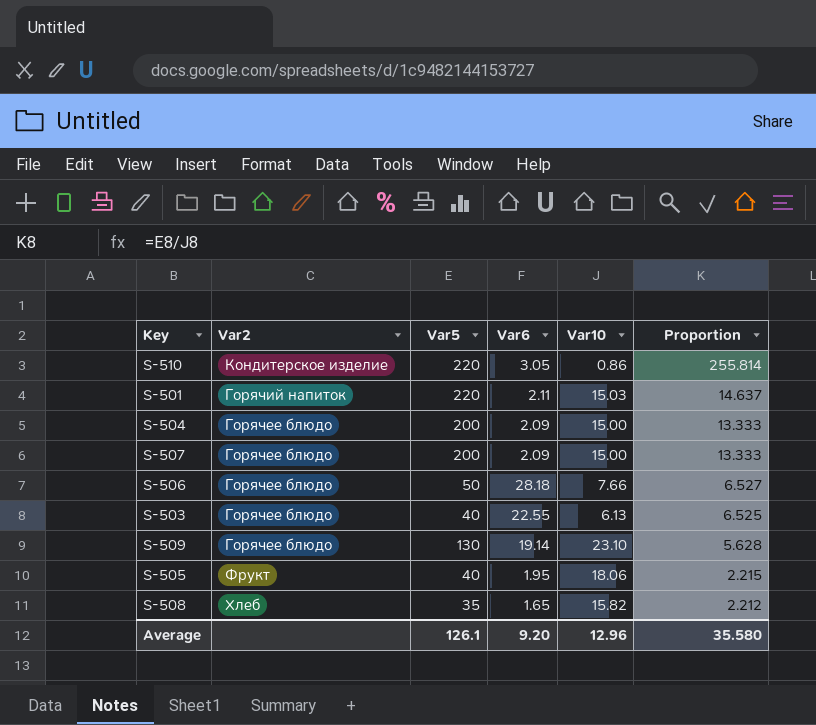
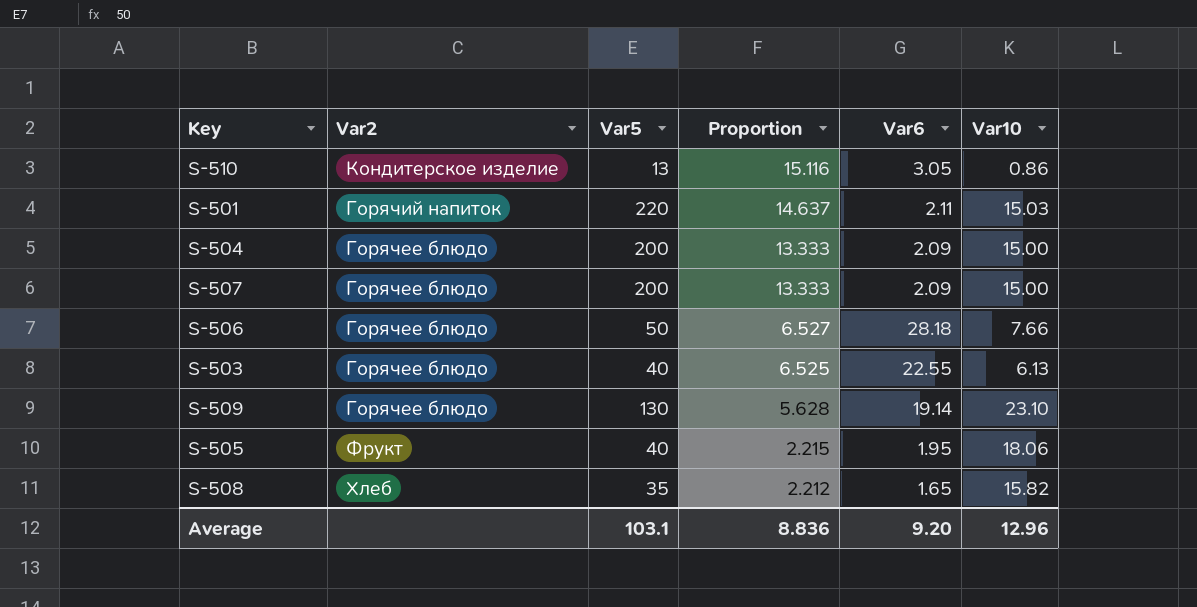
column Proportion | position: 6 -> 4
S-510 | Var5: 220 -> 13
S-510 | Proportion: 255.814 -> 15.116
Average | Var5: 126.1 -> 103.1
Average | Proportion: 35.580 -> 8.836

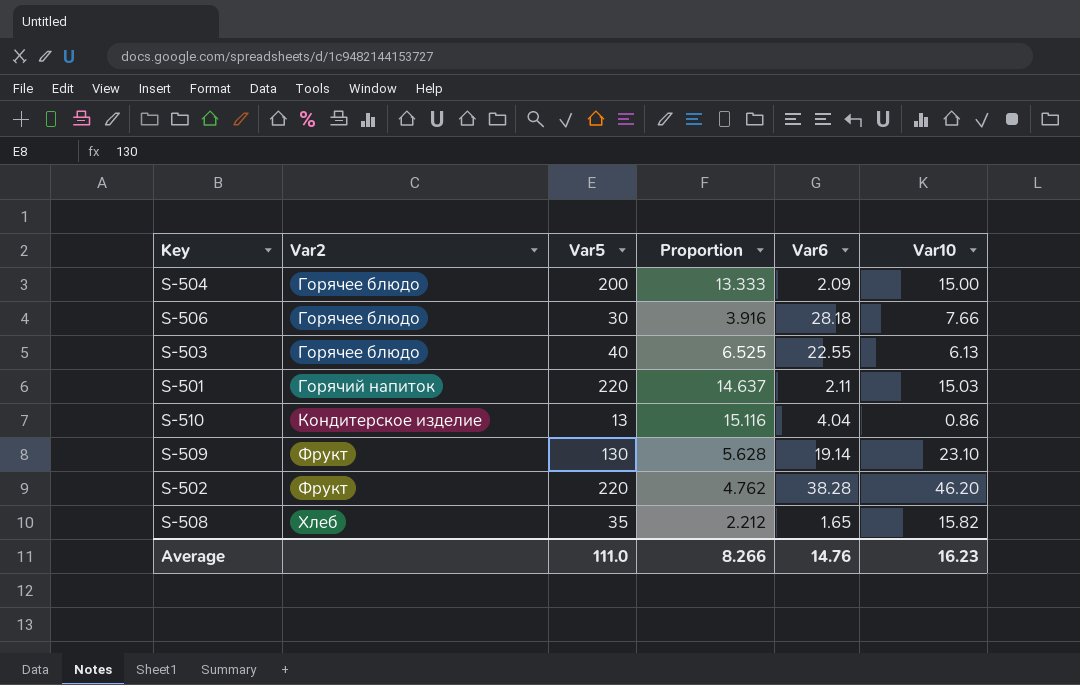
row order: Proportion descending -> Var2 ascending
row S-507: Горячее блюдо | 200 | 13.333 | 2.09 | 15.00 -> none
row S-505: Фрукт | 40 | 2.215 | 1.95 | 18.06 -> none
S-506 | Var5: 50 -> 30
S-506 | Proportion: 6.527 -> 3.916
S-510 | Var6: 3.05 -> 4.04
S-509 | Var2: Горячее блюдо -> Фрукт
row S-502: none -> Фрукт | 220 | 4.762 | 38.28 | 46.20
Average | Var5: 103.1 -> 111.0
Average | Proportion: 8.836 -> 8.266
Average | Var6: 9.20 -> 14.76
Average | Var10: 12.96 -> 16.23

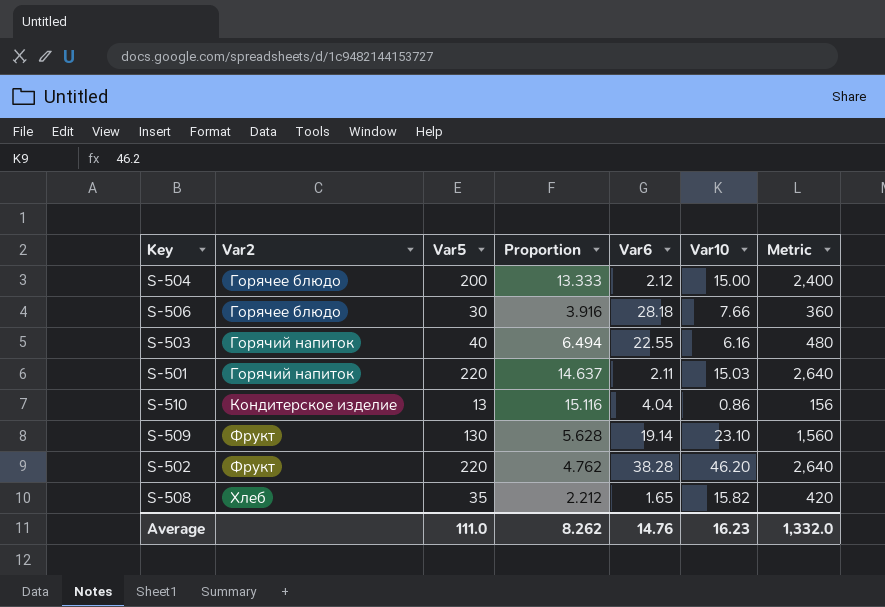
column Metric | formula: none -> [Var5] * 12
S-504 | Var6: 2.09 -> 2.12
S-503 | Var2: Горячее блюдо -> Горячий напиток
S-503 | Proportion: 6.525 -> 6.494
S-503 | Var10: 6.13 -> 6.16
Average | Proportion: 8.266 -> 8.262

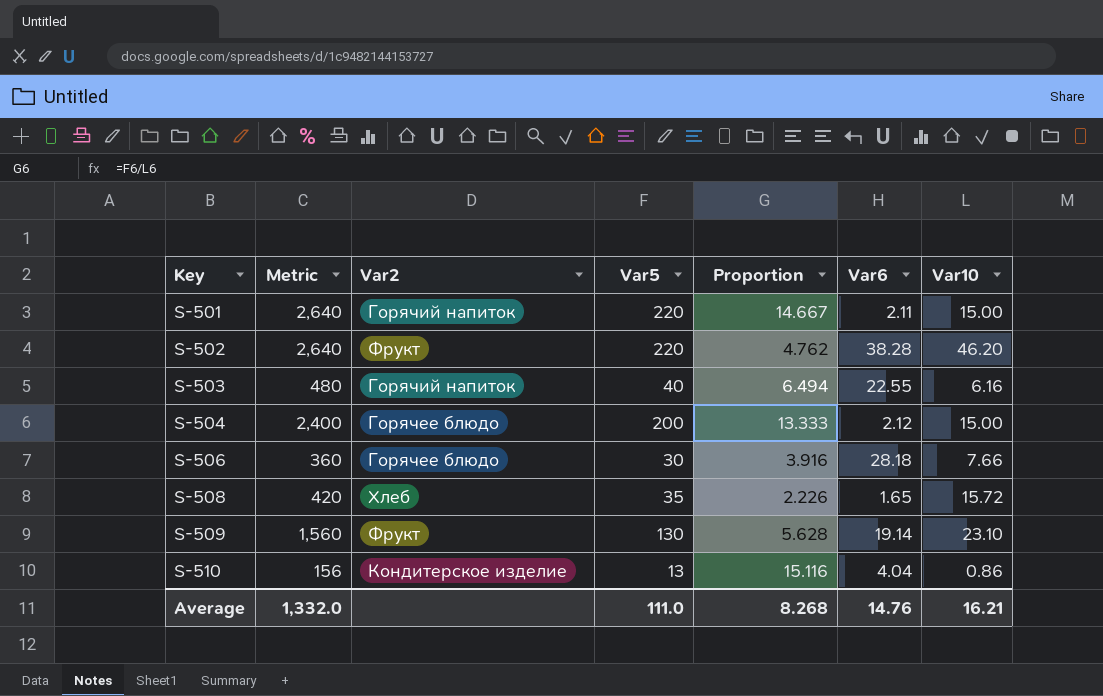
row order: Var2 ascending -> Key ascending
column Metric | position: 7 -> 2
S-501 | Proportion: 14.637 -> 14.667
S-501 | Var10: 15.03 -> 15.00
S-508 | Proportion: 2.212 -> 2.226
S-508 | Var10: 15.82 -> 15.72
Average | Proportion: 8.262 -> 8.268
Average | Var10: 16.23 -> 16.21

